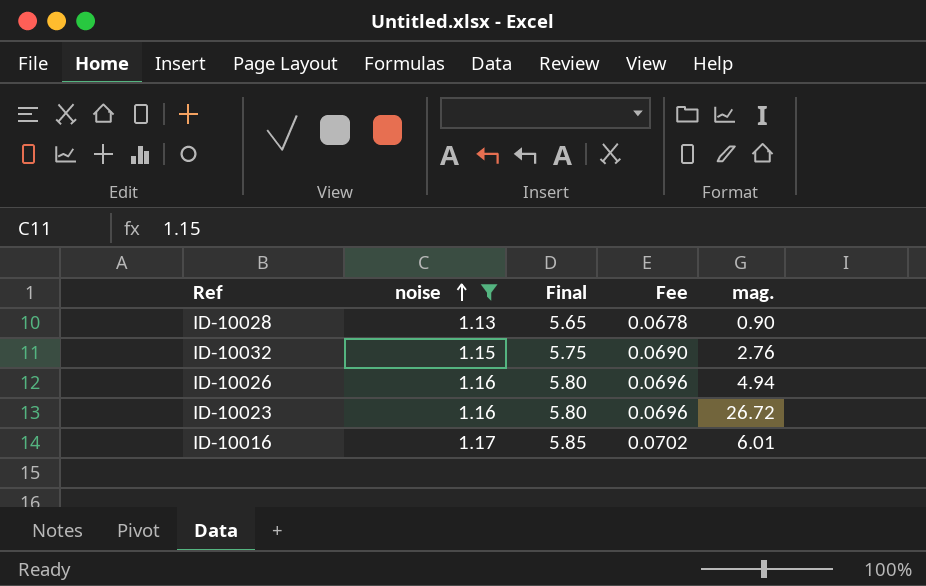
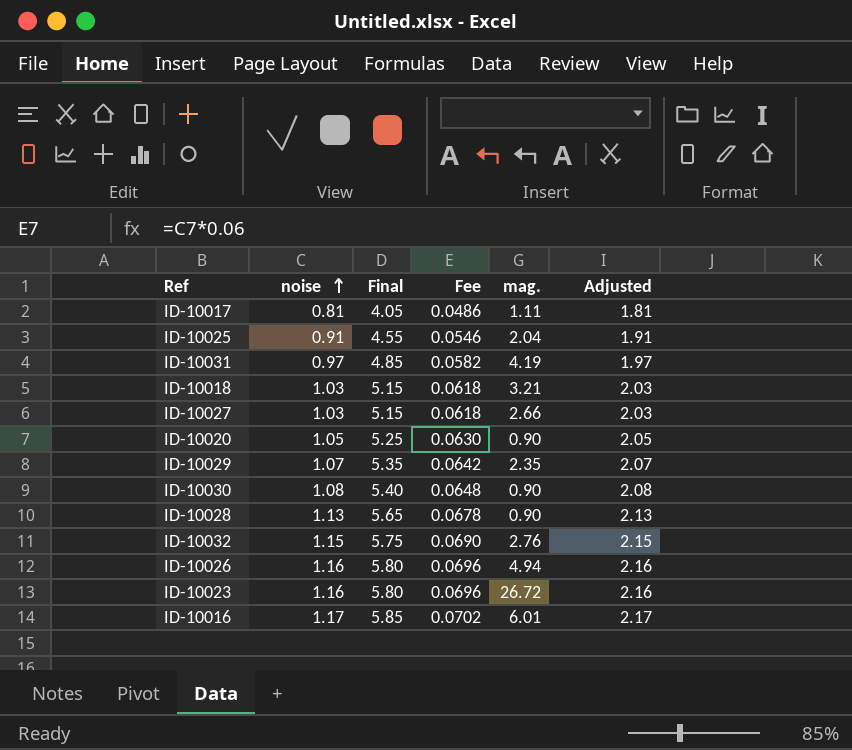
filter: noise >= 1.13 -> none
column Adjusted | formula: none -> [noise] + 1

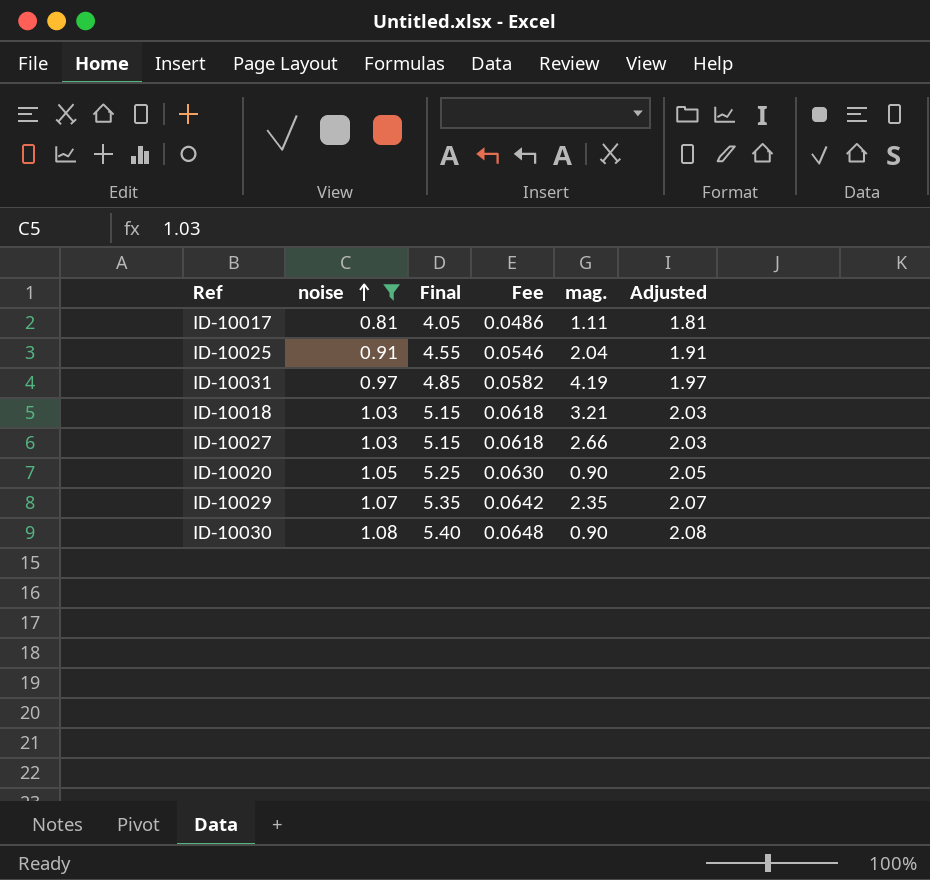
filter: none -> noise <= 1.08

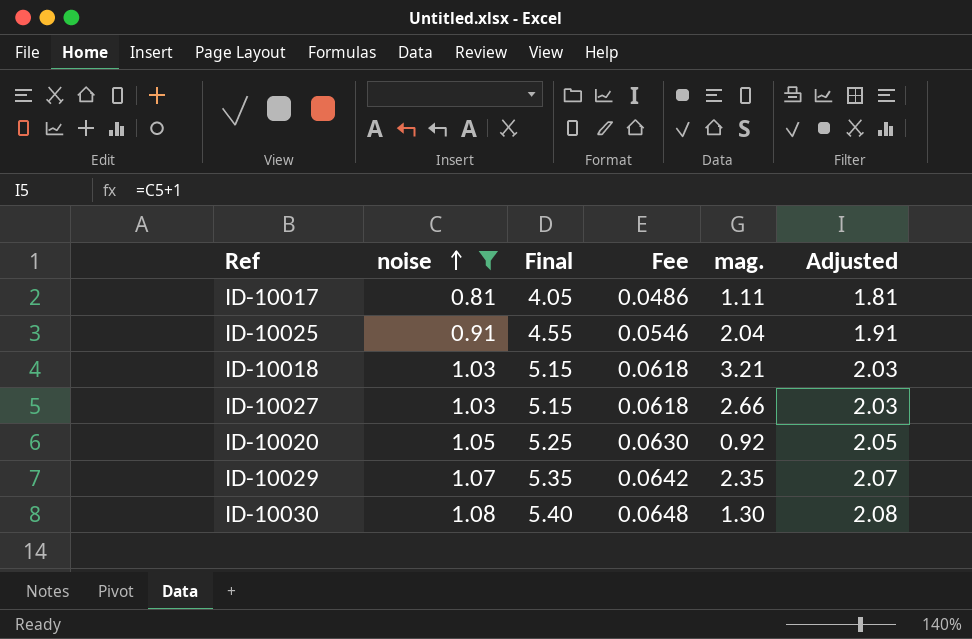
row ID-10031: 0.97 | 4.85 | 0.0582 | 4.19 | 1.97 -> none
ID-10020 | mag.: 0.90 -> 0.92
ID-10030 | mag.: 0.90 -> 1.30

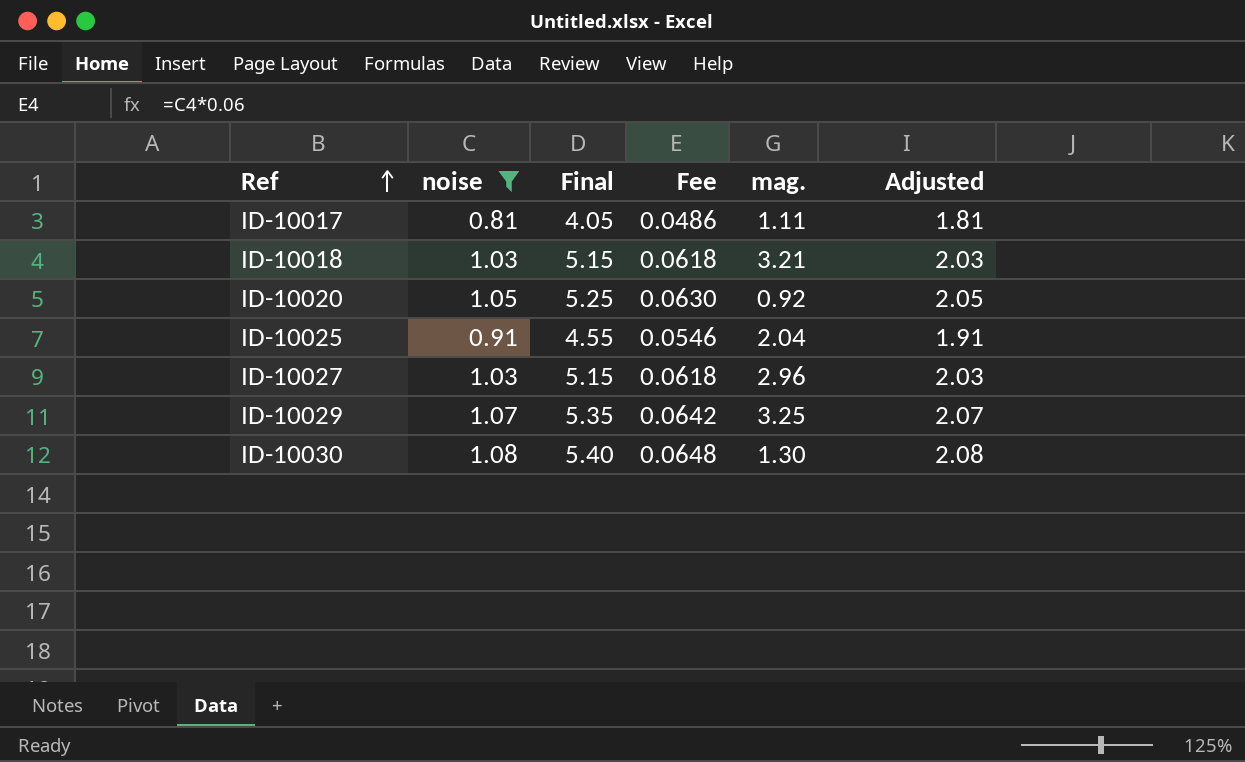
row order: noise ascending -> Ref ascending
ID-10027 | mag.: 2.66 -> 2.96
ID-10029 | mag.: 2.35 -> 3.25

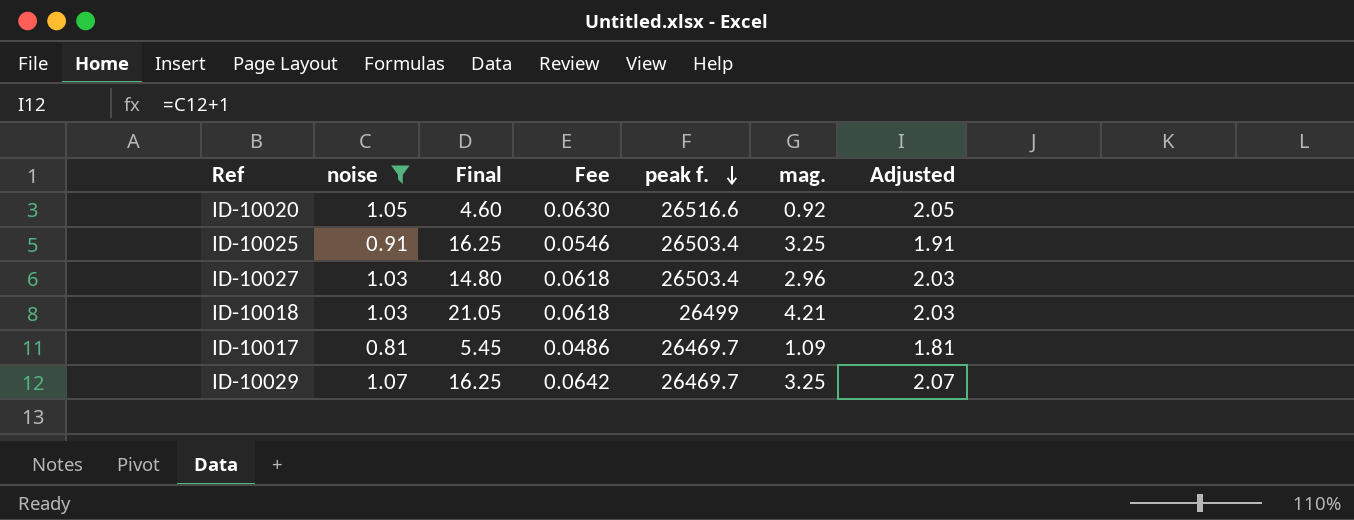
row order: Ref ascending -> peak f. descending
column Final | formula: [noise] * 5 -> [mag.] * 5
column peak f. | position: none -> 5
row ID-10030: 1.08 | 5.40 | 0.0648 | 1.30 | 2.08 -> none
ID-10025 | mag.: 2.04 -> 3.25
ID-10018 | mag.: 3.21 -> 4.21
ID-10017 | mag.: 1.11 -> 1.09

